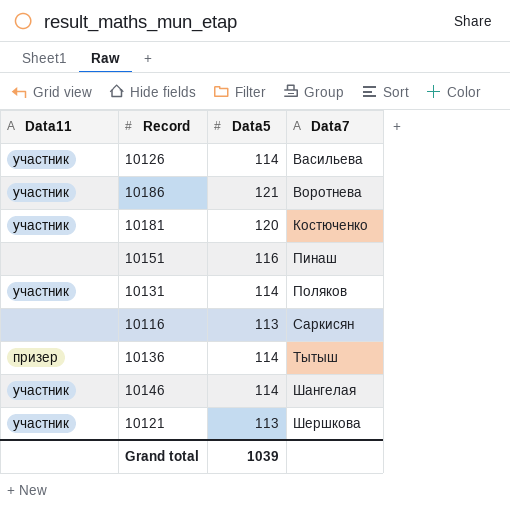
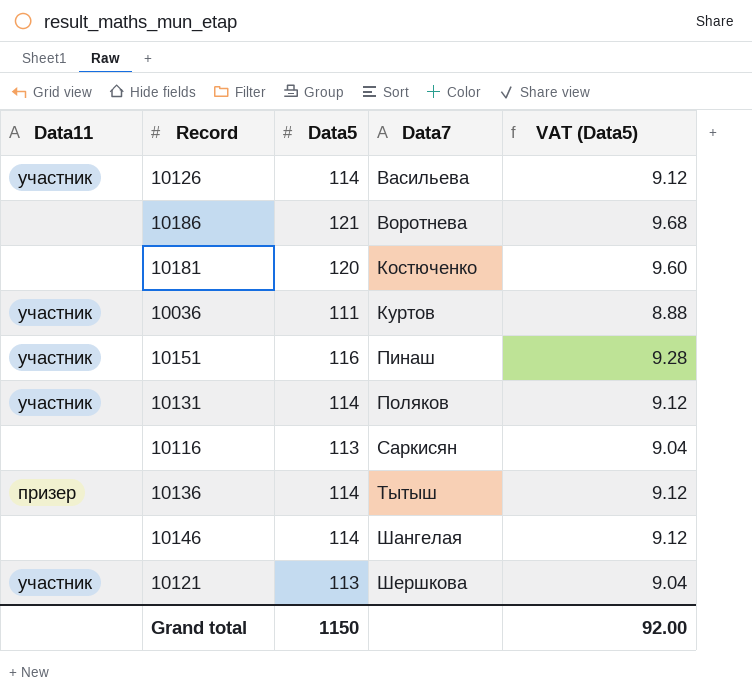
column VAT (Data5) | formula: none -> [Data5] * 0.08
10186 | Data11: участник -> none
10181 | Data11: участник -> none
row 10036: none -> участник | 111 | Куртов | 8.88
10151 | Data11: none -> участник
10146 | Data11: участник -> none
Grand total | Data5: 1039 -> 1150

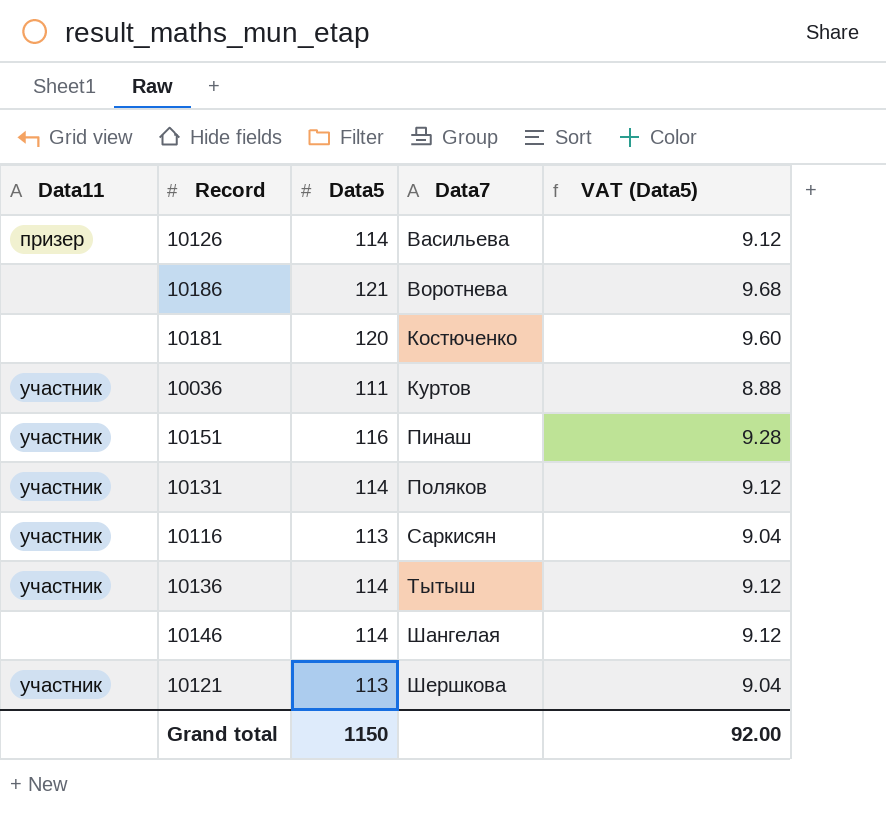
10126 | Data11: участник -> призер
10116 | Data11: none -> участник
10136 | Data11: призер -> участник

